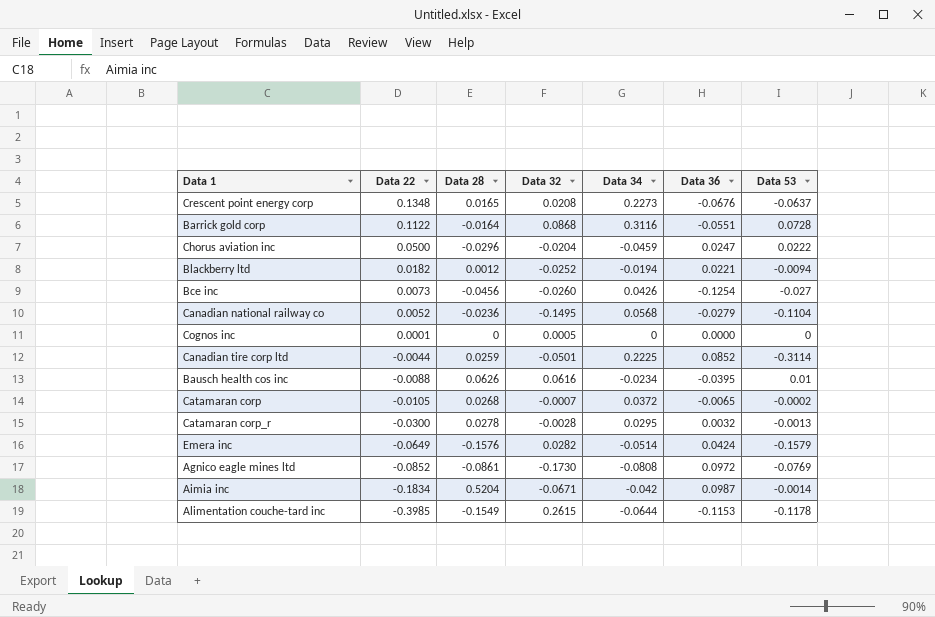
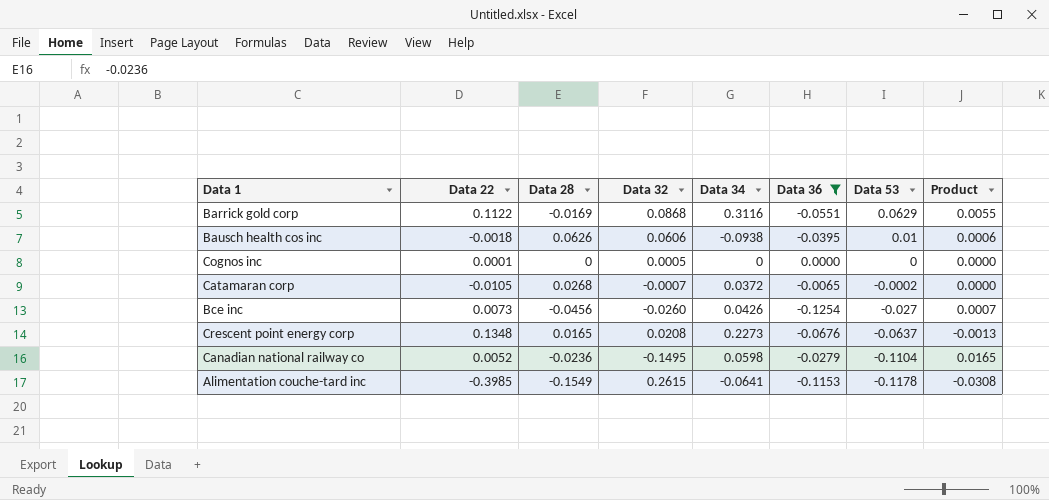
filter: none -> Data 36 <= 0.0000
row order: Data 22 descending -> Data 53 descending
column Product | formula: none -> [Data 32] * [Data 53]
Barrick gold corp | Data 28: -0.0164 -> -0.0169
Barrick gold corp | Data 53: 0.0728 -> 0.0629
Bausch health cos inc | Data 22: -0.0088 -> -0.0018
Bausch health cos inc | Data 32: 0.0616 -> 0.0606
Bausch health cos inc | Data 34: -0.0234 -> -0.0938
Canadian national railway co | Data 34: 0.0568 -> 0.0598
Alimentation couche-tard inc | Data 34: -0.0644 -> -0.0641

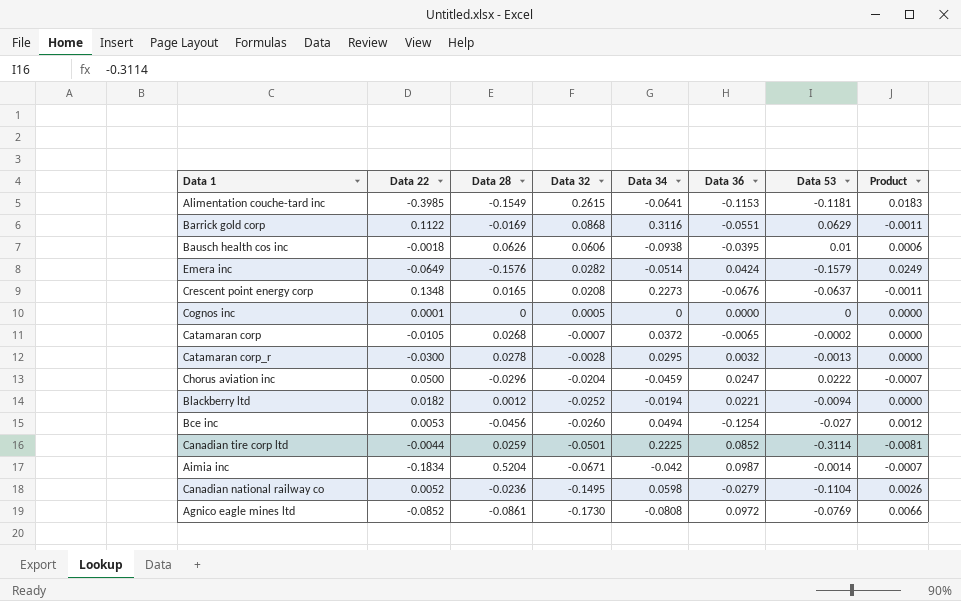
filter: Data 36 <= 0.0000 -> none
row order: Data 53 descending -> Data 32 descending
column Product | formula: [Data 32] * [Data 53] -> [Data 28] * [Data 53]
Alimentation couche-tard inc | Data 53: -0.1178 -> -0.1181
Bce inc | Data 22: 0.0073 -> 0.0053
Bce inc | Data 34: 0.0426 -> 0.0494

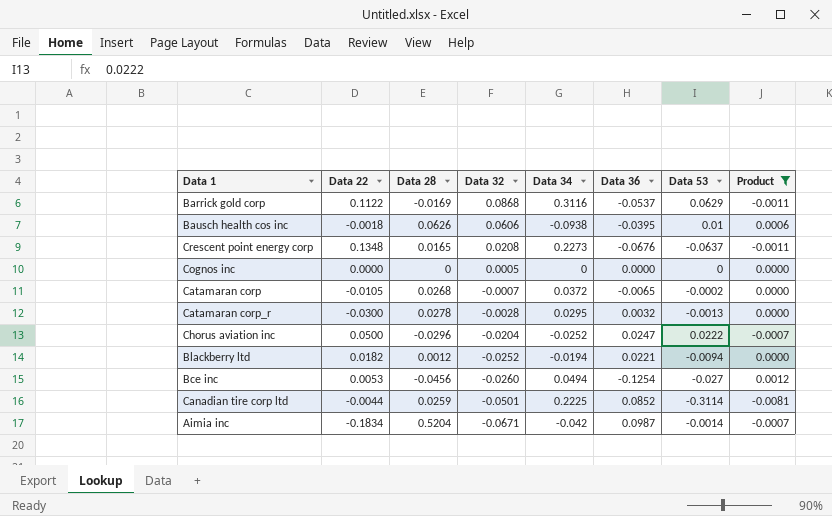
filter: none -> Product <= 0.0012
Barrick gold corp | Data 36: -0.0551 -> -0.0537
Cognos inc | Data 22: 0.0001 -> 0.0000
Chorus aviation inc | Data 34: -0.0459 -> -0.0252

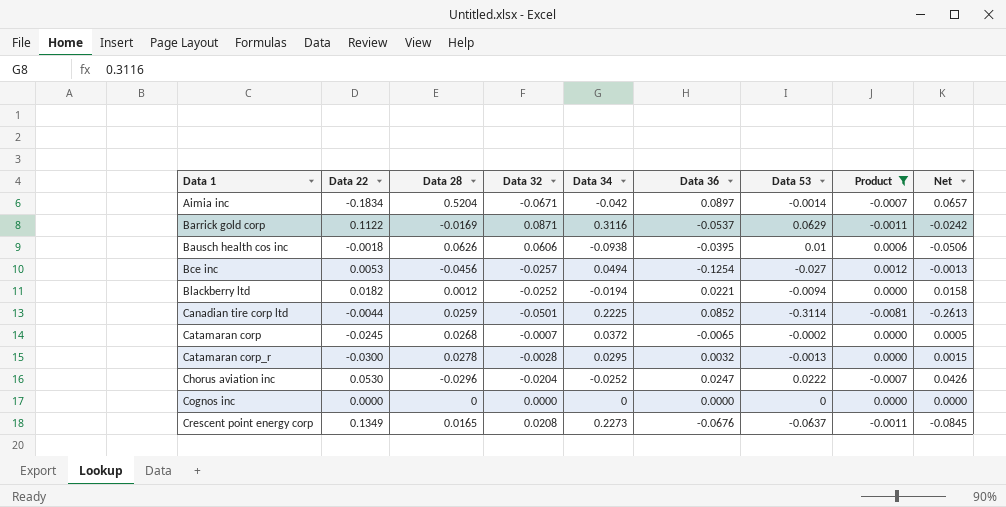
row order: Data 32 descending -> Data 1 ascending
column Net | formula: none -> [Data 53] - [Data 32]
Aimia inc | Data 36: 0.0987 -> 0.0897
Barrick gold corp | Data 32: 0.0868 -> 0.0871
Bce inc | Data 32: -0.0260 -> -0.0257
Catamaran corp | Data 22: -0.0105 -> -0.0245
Chorus aviation inc | Data 22: 0.0500 -> 0.0530
Cognos inc | Data 32: 0.0005 -> 0.0000
Crescent point energy corp | Data 22: 0.1348 -> 0.1349

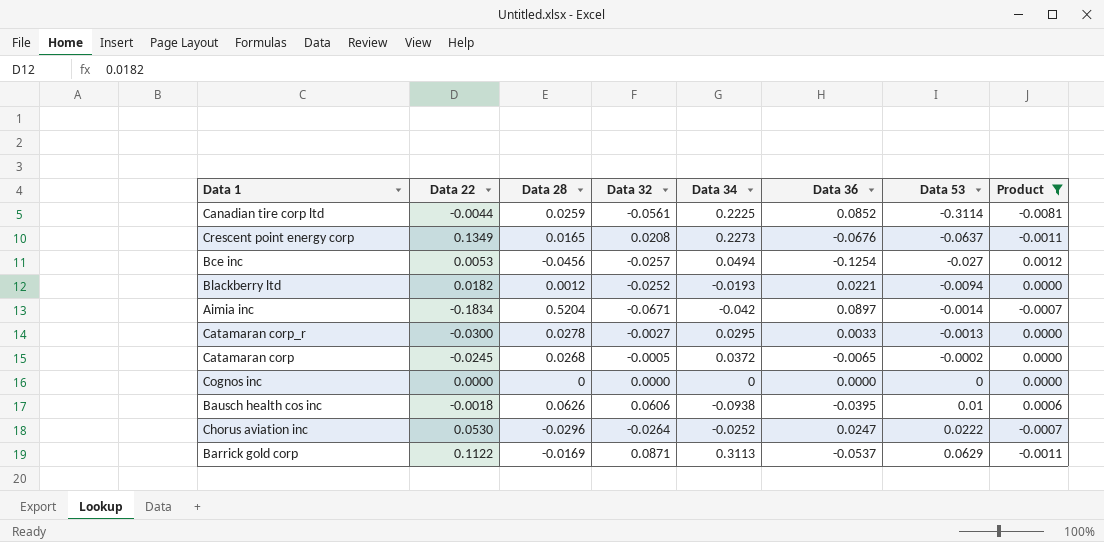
row order: Data 1 ascending -> Data 53 ascending
column Net | formula: [Data 53] - [Data 32] -> none
Canadian tire corp ltd | Data 32: -0.0501 -> -0.0561
Blackberry ltd | Data 34: -0.0194 -> -0.0193
Catamaran corp_r | Data 32: -0.0028 -> -0.0027
Catamaran corp_r | Data 36: 0.0032 -> 0.0033
Catamaran corp | Data 32: -0.0007 -> -0.0005
Chorus aviation inc | Data 32: -0.0204 -> -0.0264
Barrick gold corp | Data 34: 0.3116 -> 0.3113

